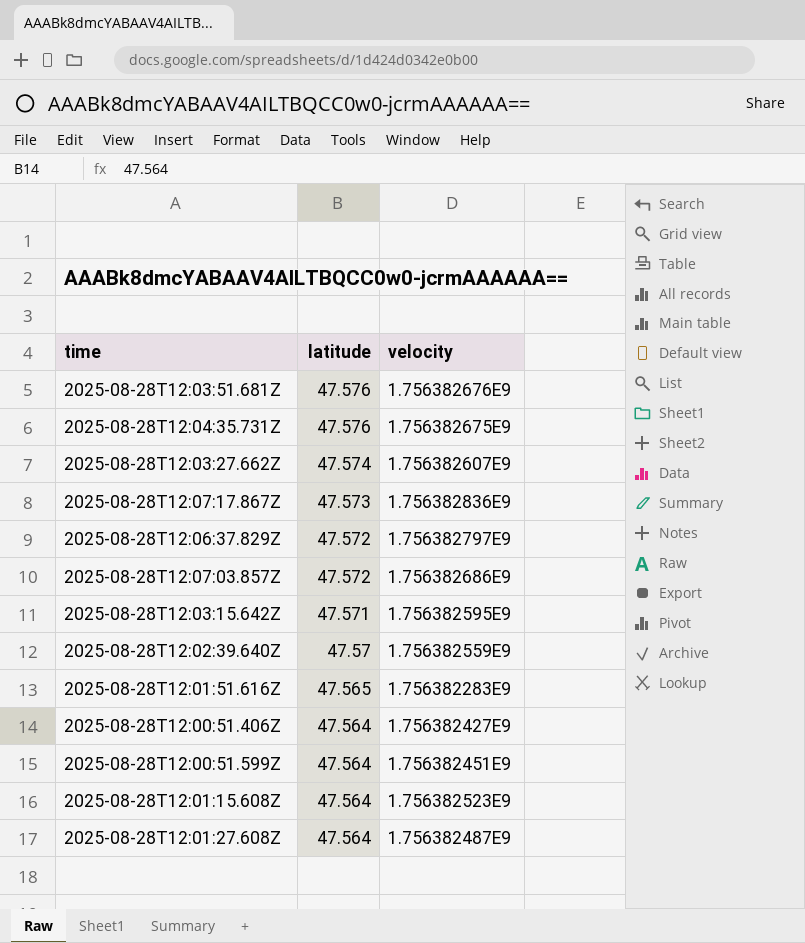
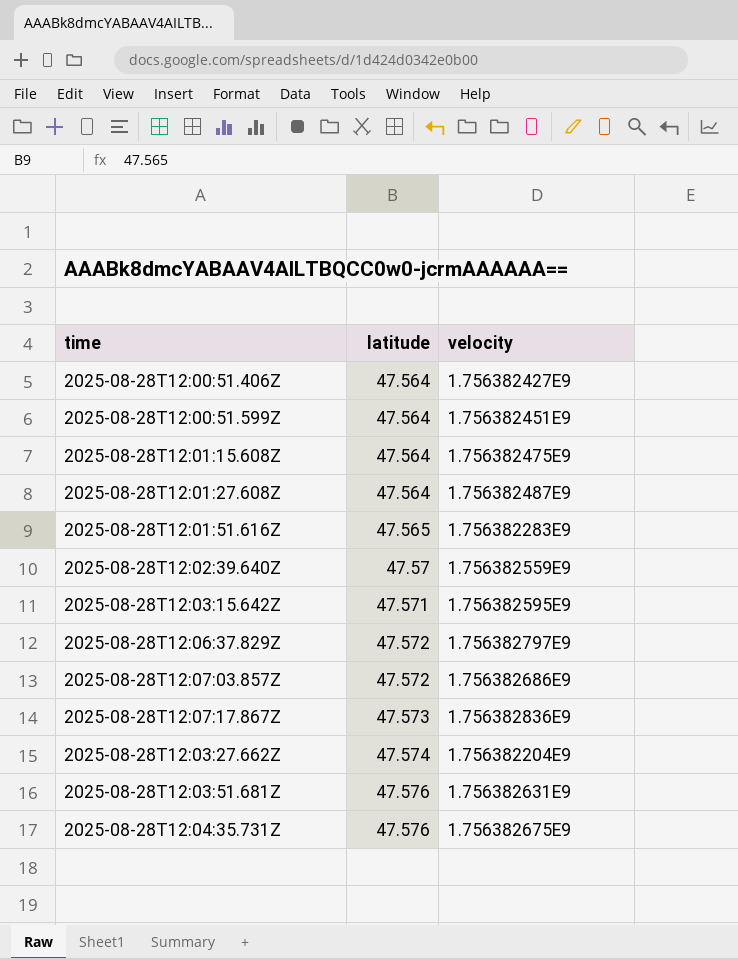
row order: latitude descending -> latitude ascending
2025-08-28T12:01:15.608Z | velocity: 1.756382523E9 -> 1.756382475E9
2025-08-28T12:03:27.662Z | velocity: 1.756382607E9 -> 1.756382204E9
2025-08-28T12:03:51.681Z | velocity: 1.756382676E9 -> 1.756382631E9

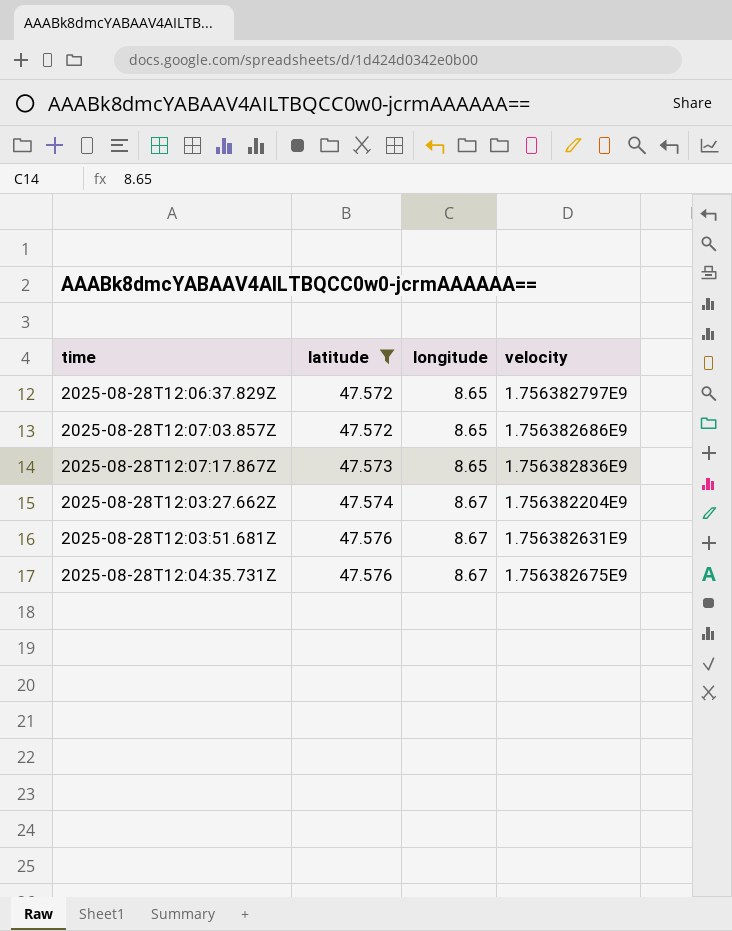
filter: none -> latitude >= 47.572
column longitude | position: none -> 3

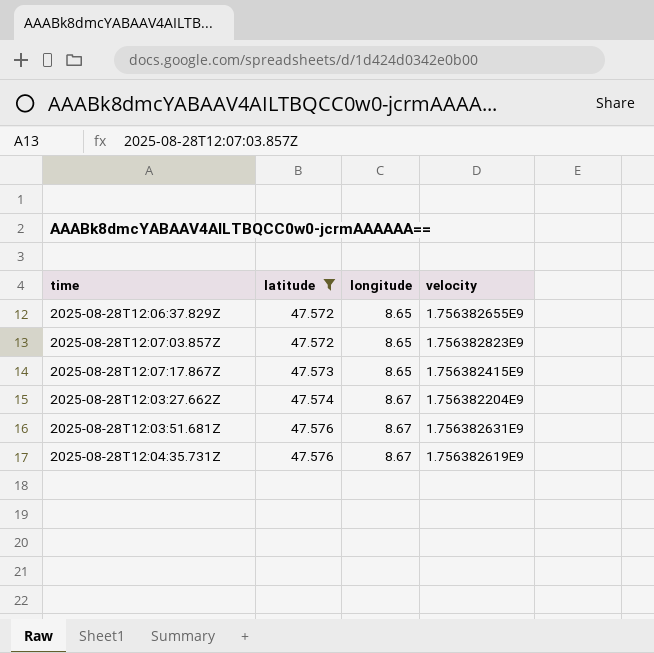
2025-08-28T12:06:37.829Z | velocity: 1.756382797E9 -> 1.756382655E9
2025-08-28T12:07:03.857Z | velocity: 1.756382686E9 -> 1.756382823E9
2025-08-28T12:07:17.867Z | velocity: 1.756382836E9 -> 1.756382415E9
2025-08-28T12:04:35.731Z | velocity: 1.756382675E9 -> 1.756382619E9

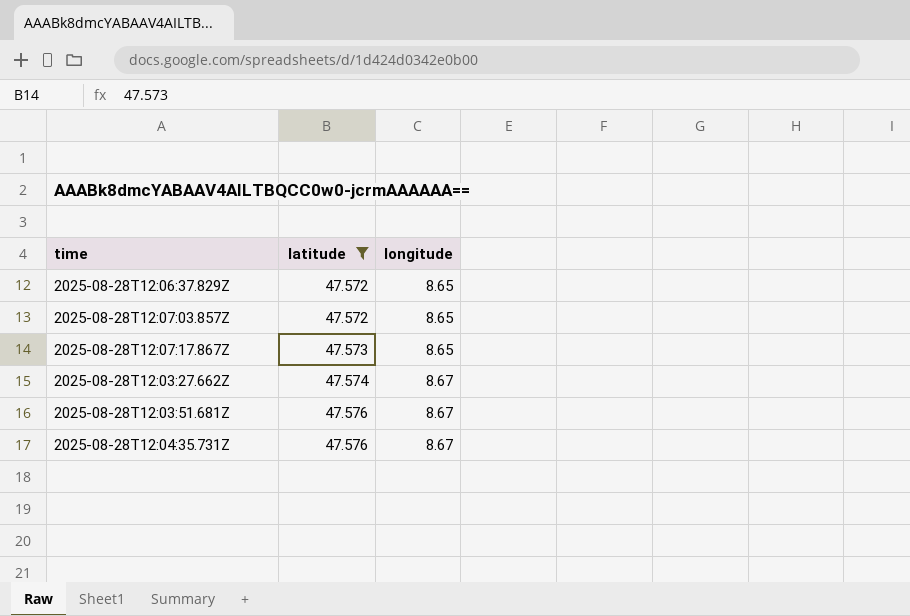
column velocity | position: 4 -> none

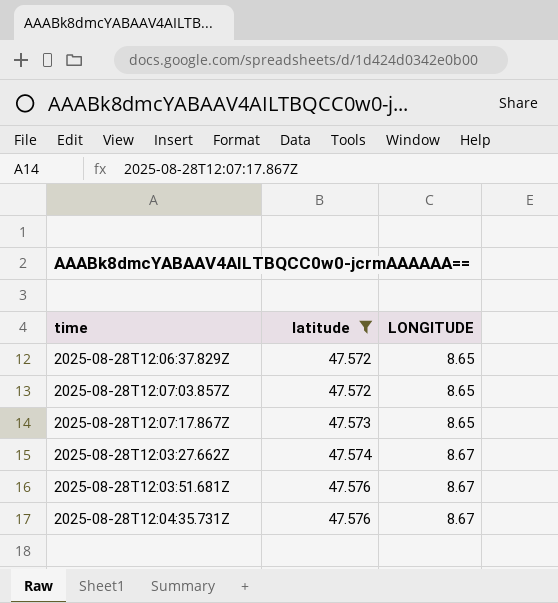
column name: longitude -> LONGITUDE

